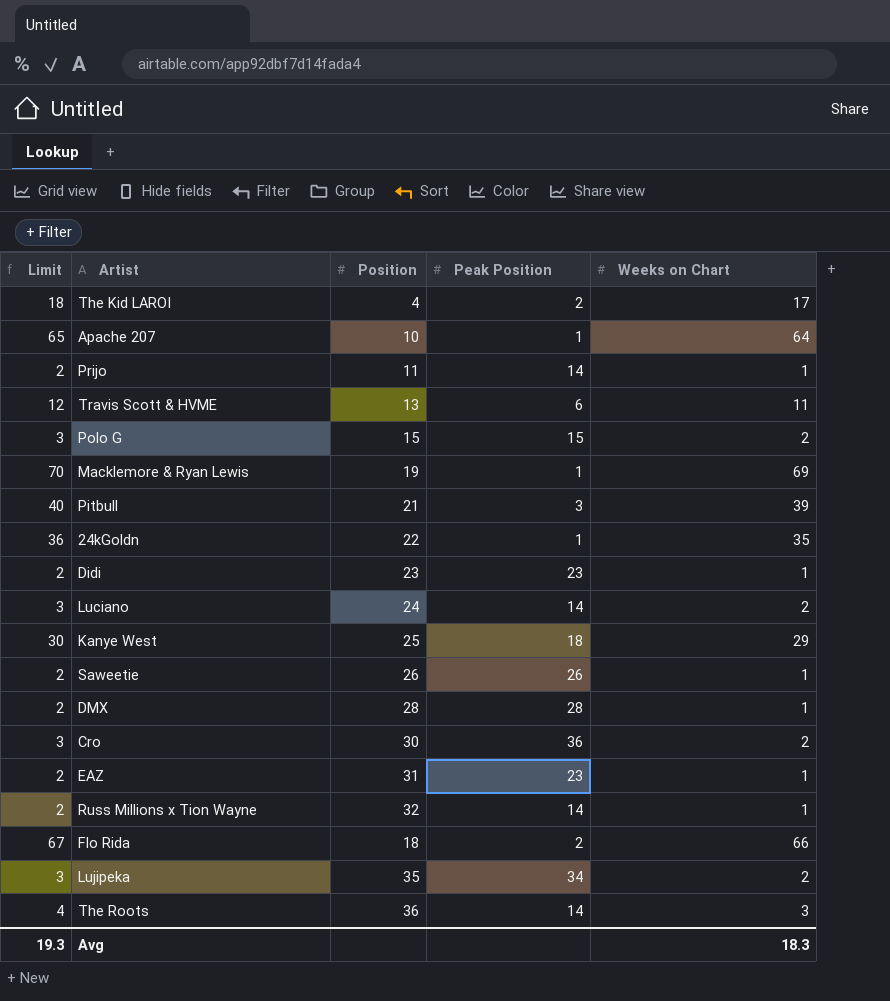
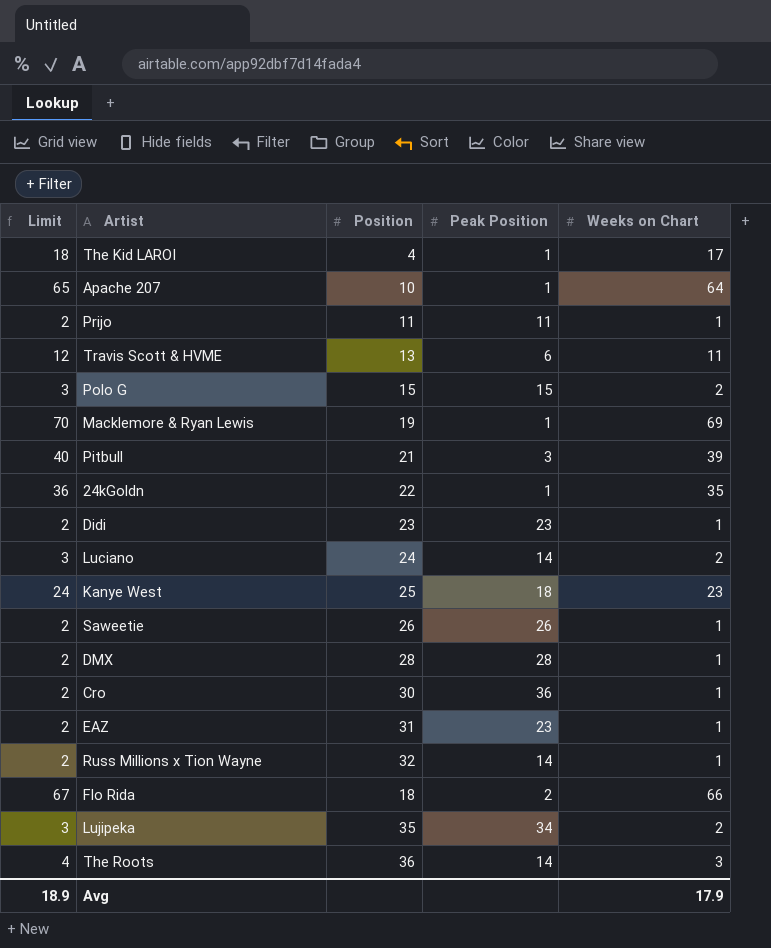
The Kid LAROI | Peak Position: 2 -> 1
Prijo | Peak Position: 14 -> 11
Kanye West | Limit: 30 -> 24
Kanye West | Weeks on Chart: 29 -> 23
Cro | Limit: 3 -> 2
Cro | Weeks on Chart: 2 -> 1
Avg | Limit: 19.3 -> 18.9
Avg | Weeks on Chart: 18.3 -> 17.9

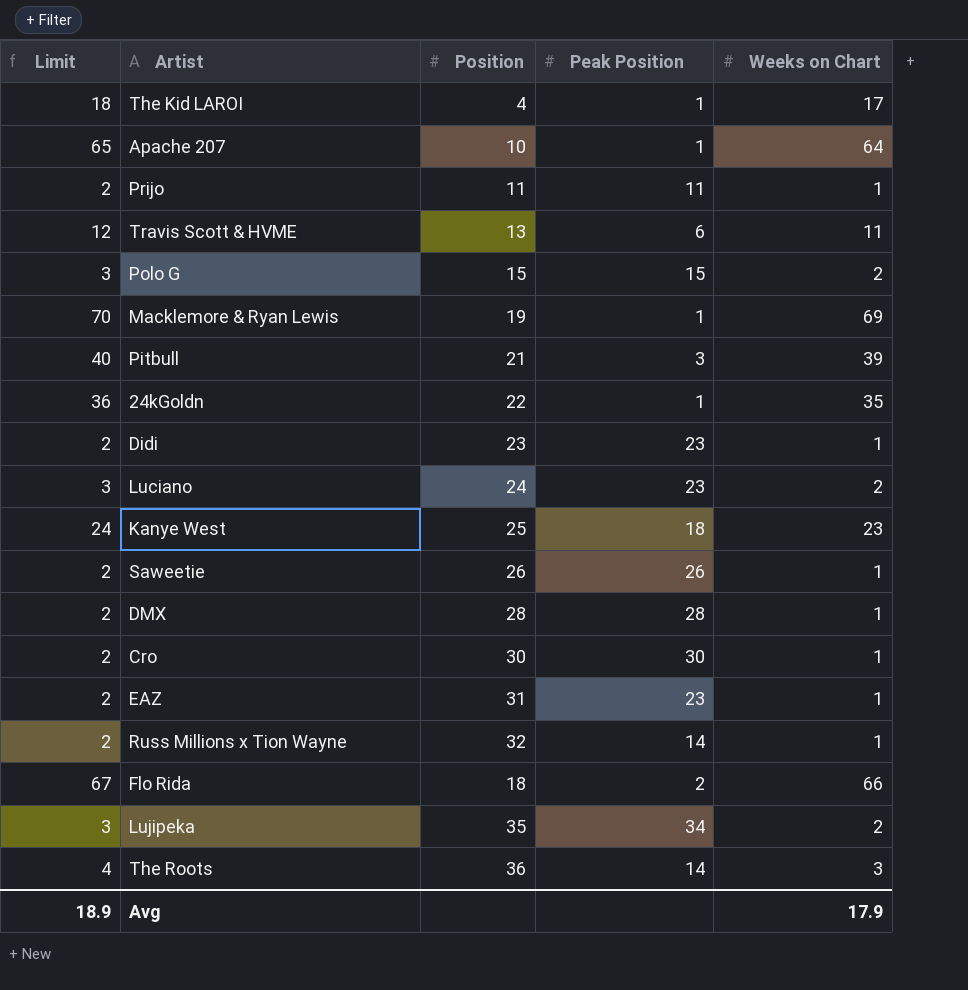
Luciano | Peak Position: 14 -> 23
Cro | Peak Position: 36 -> 30

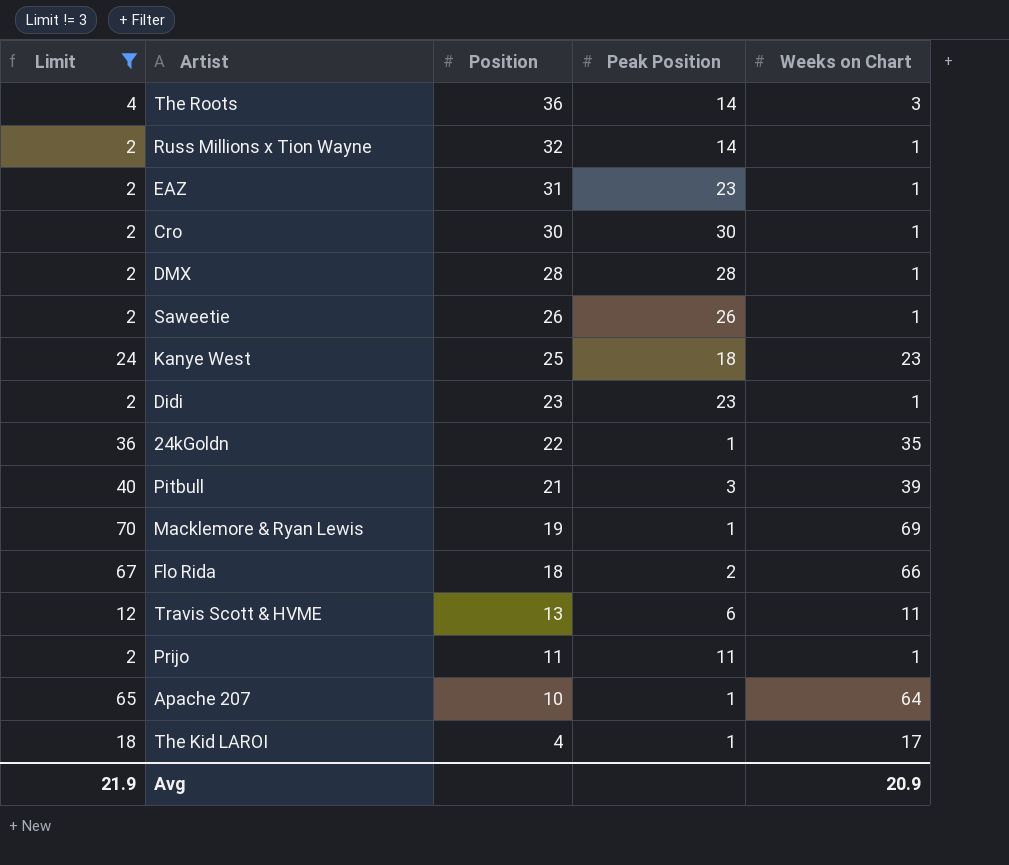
filter: none -> Limit != 3
row order: none -> Position descending
Avg | Limit: 18.9 -> 21.9
Avg | Weeks on Chart: 17.9 -> 20.9

